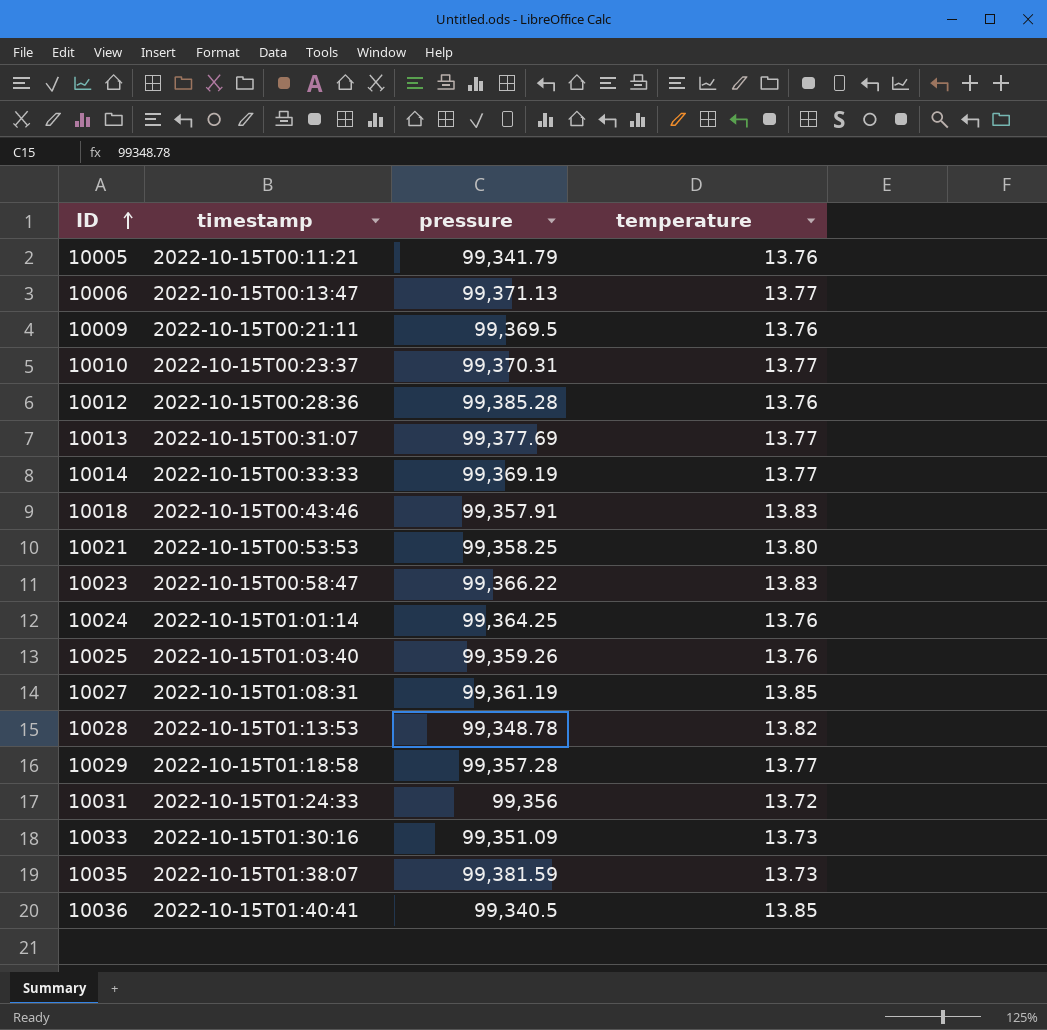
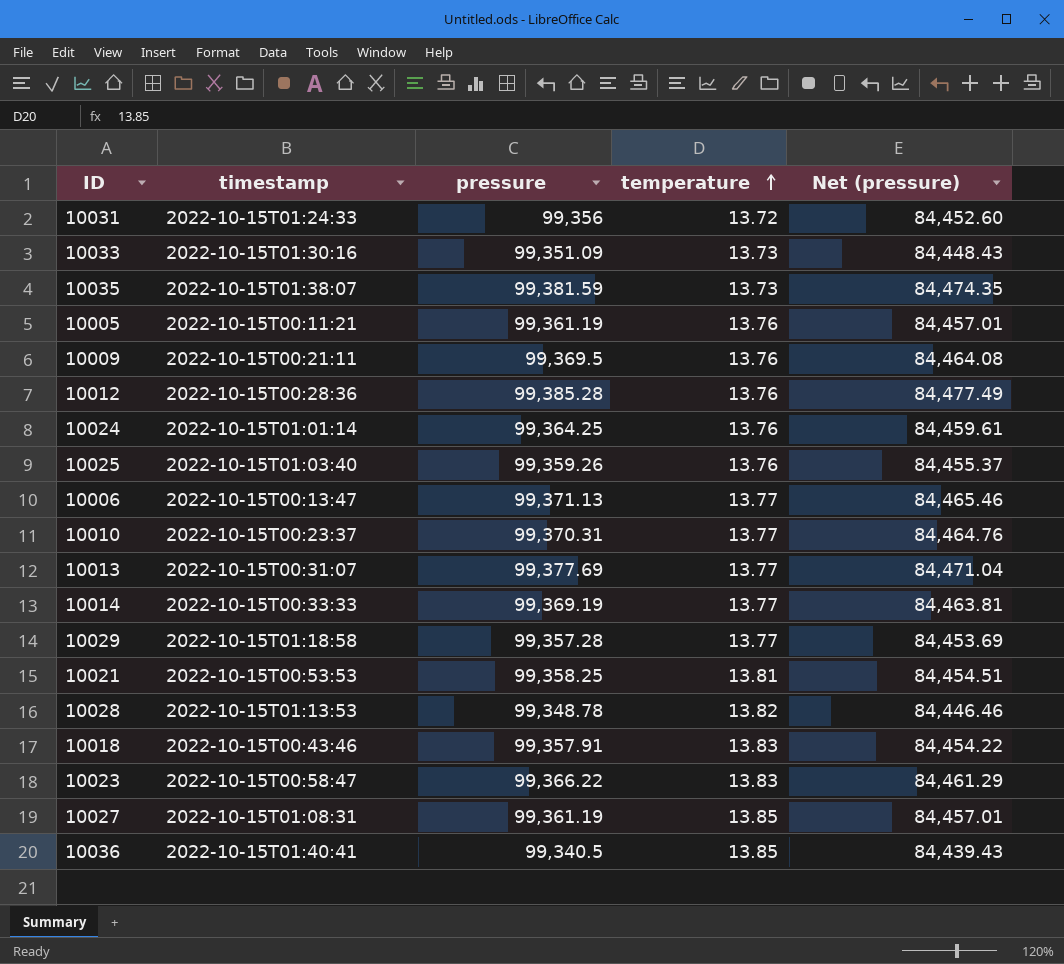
row order: ID ascending -> temperature ascending
column Net (pressure) | formula: none -> [pressure] * 0.85
10005 | pressure: 99,341.79 -> 99,361.19
10021 | temperature: 13.80 -> 13.81

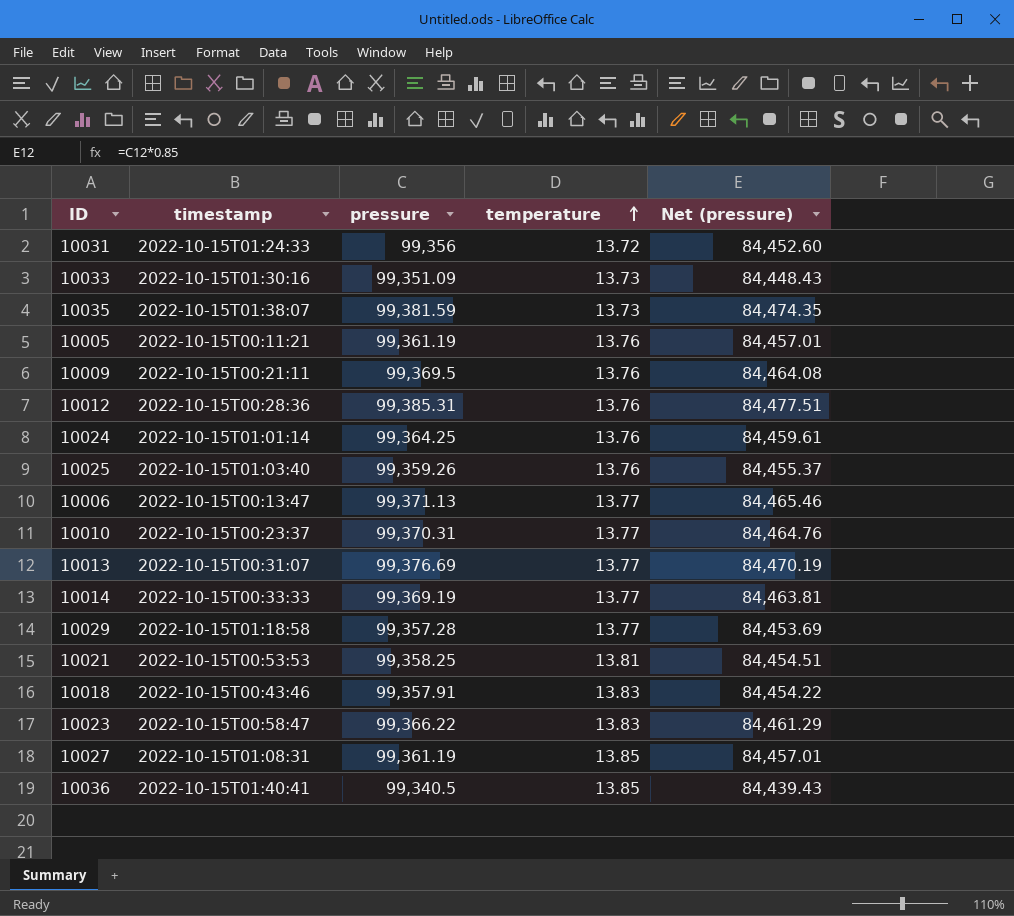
row 10028: 2022-10-15T01:13:53 | 99,348.78 | 13.82 | 84,446.46 -> none
10012 | pressure: 99,385.28 -> 99,385.31
10012 | Net (pressure): 84,477.49 -> 84,477.51
10013 | pressure: 99,377.69 -> 99,376.69
10013 | Net (pressure): 84,471.04 -> 84,470.19

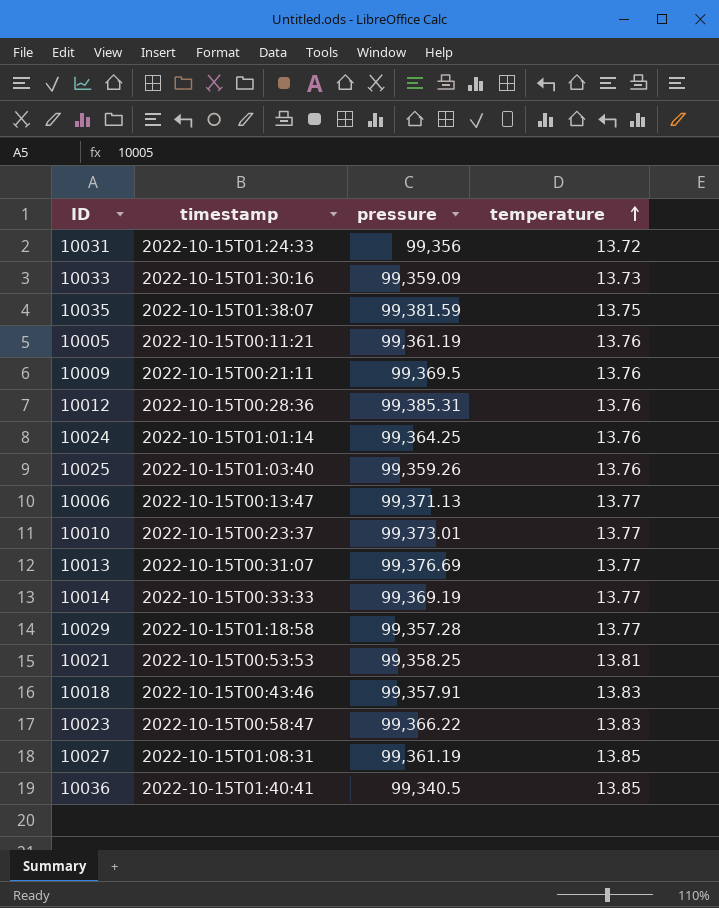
column Net (pressure) | formula: [pressure] * 0.85 -> none
10033 | pressure: 99,351.09 -> 99,359.09
10035 | temperature: 13.73 -> 13.75
10010 | pressure: 99,370.31 -> 99,373.01

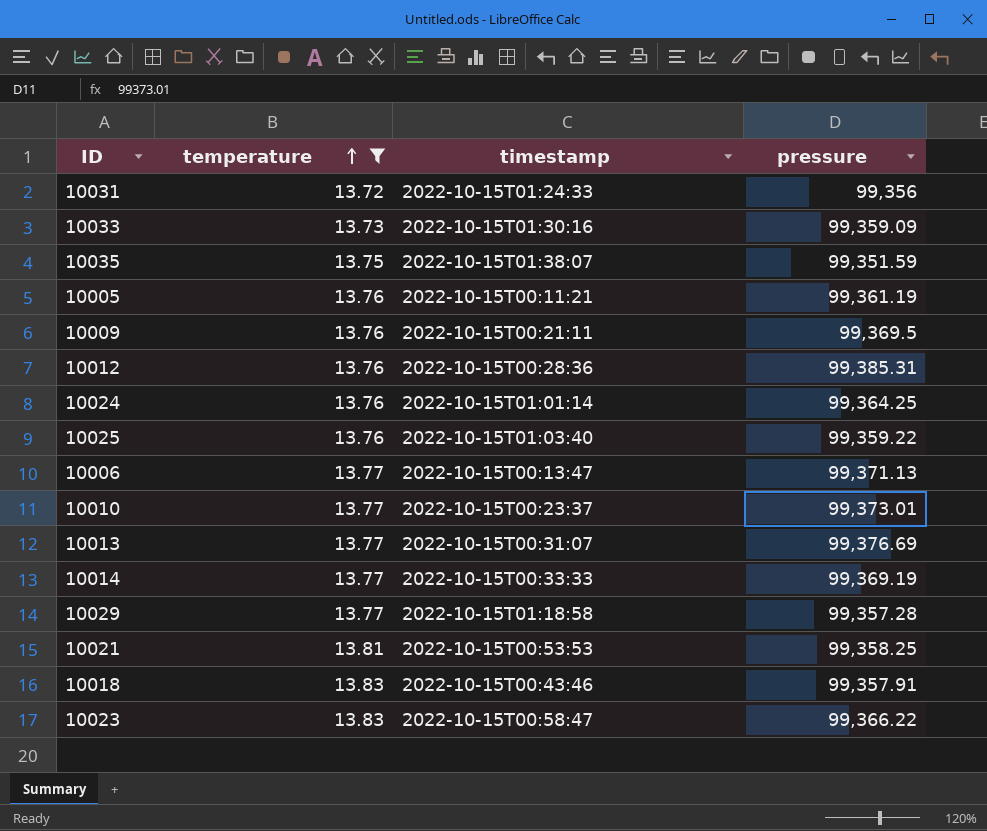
filter: none -> temperature != 13.85
column temperature | position: 4 -> 2
10035 | pressure: 99,381.59 -> 99,351.59
10025 | pressure: 99,359.26 -> 99,359.22

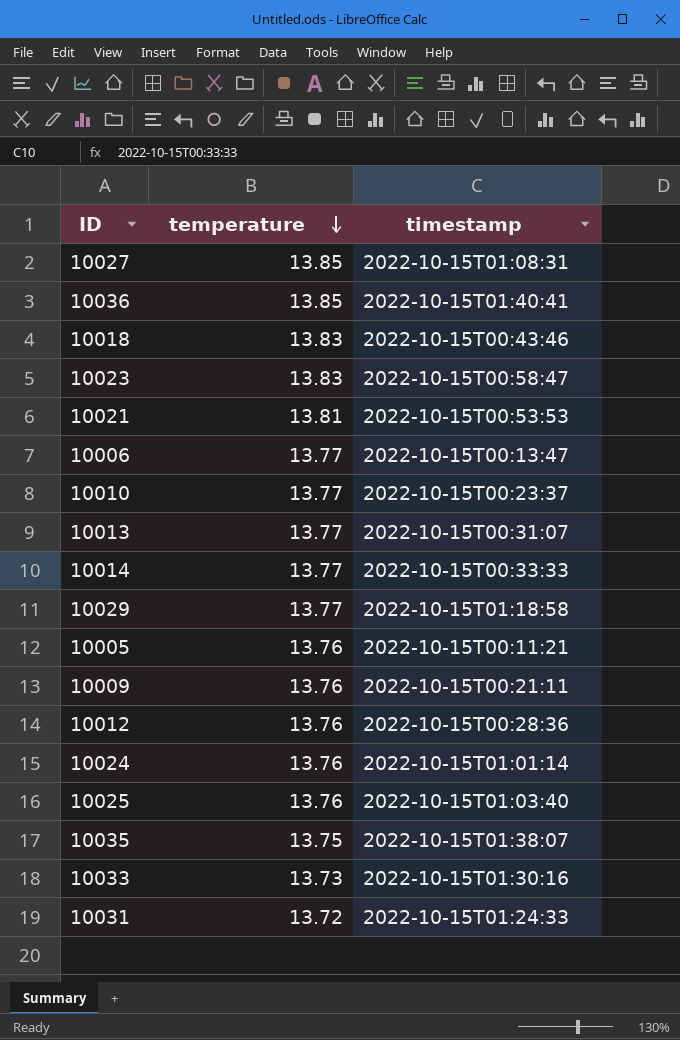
filter: temperature != 13.85 -> none
row order: temperature ascending -> temperature descending
column pressure | position: 4 -> none

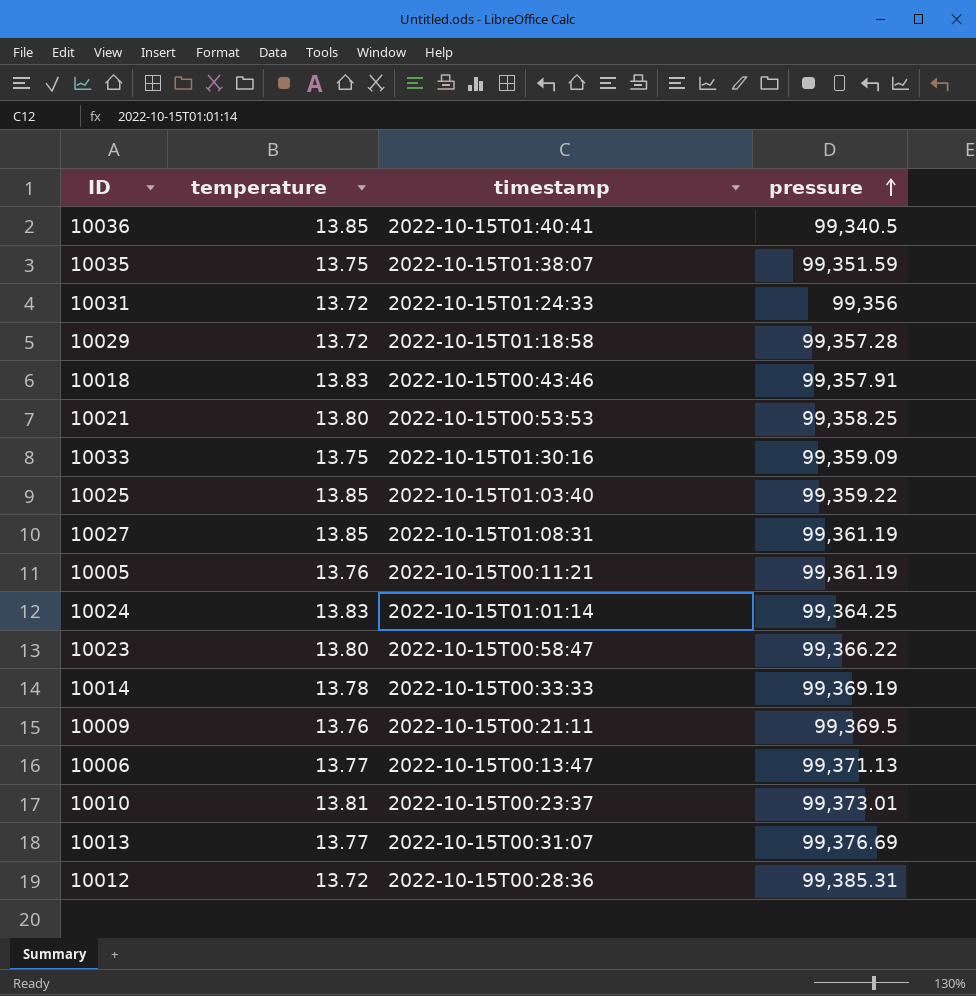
row order: temperature descending -> pressure ascending
column pressure | position: none -> 4
10029 | temperature: 13.77 -> 13.72
10021 | temperature: 13.81 -> 13.80
10033 | temperature: 13.73 -> 13.75
10025 | temperature: 13.76 -> 13.85
10024 | temperature: 13.76 -> 13.83
10023 | temperature: 13.83 -> 13.80
10014 | temperature: 13.77 -> 13.78
10010 | temperature: 13.77 -> 13.81
10012 | temperature: 13.76 -> 13.72

